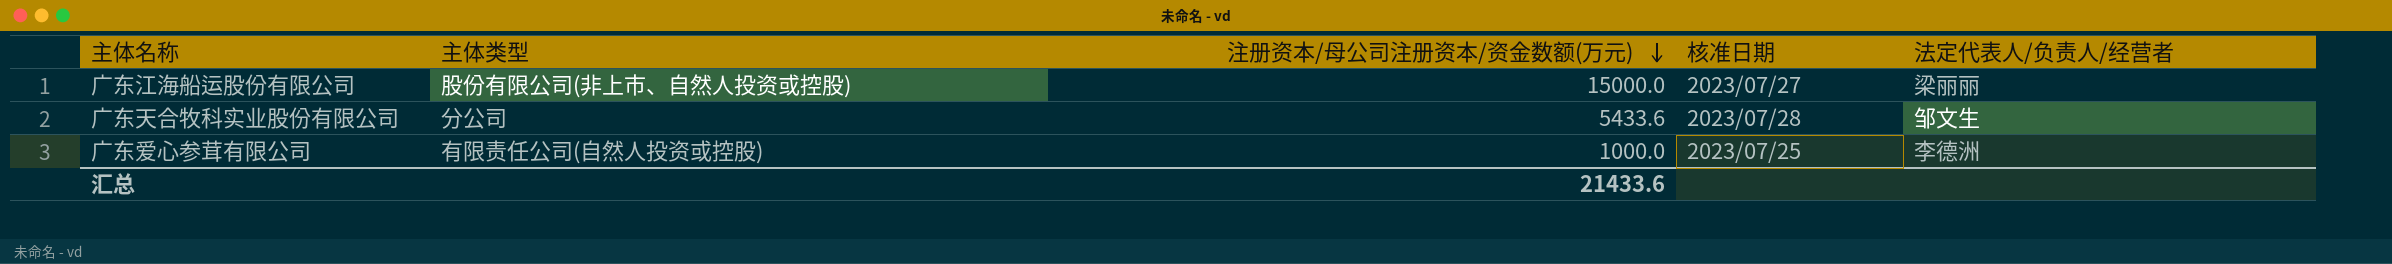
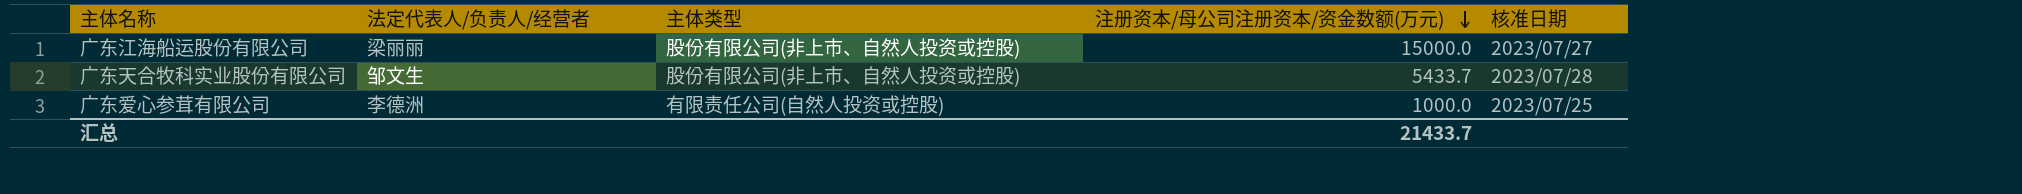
column 法定代表人/负责人/经营者 | position: 5 -> 2
广东天合牧科实业股份有限公司 | 主体类型: 分公司 -> 股份有限公司(非上市、自然人投资或控股)
广东天合牧科实业股份有限公司 | 注册资本/母公司注册资本/资金数额(万元): 5433.6 -> 5433.7
汇总 | 注册资本/母公司注册资本/资金数额(万元): 21433.6 -> 21433.7

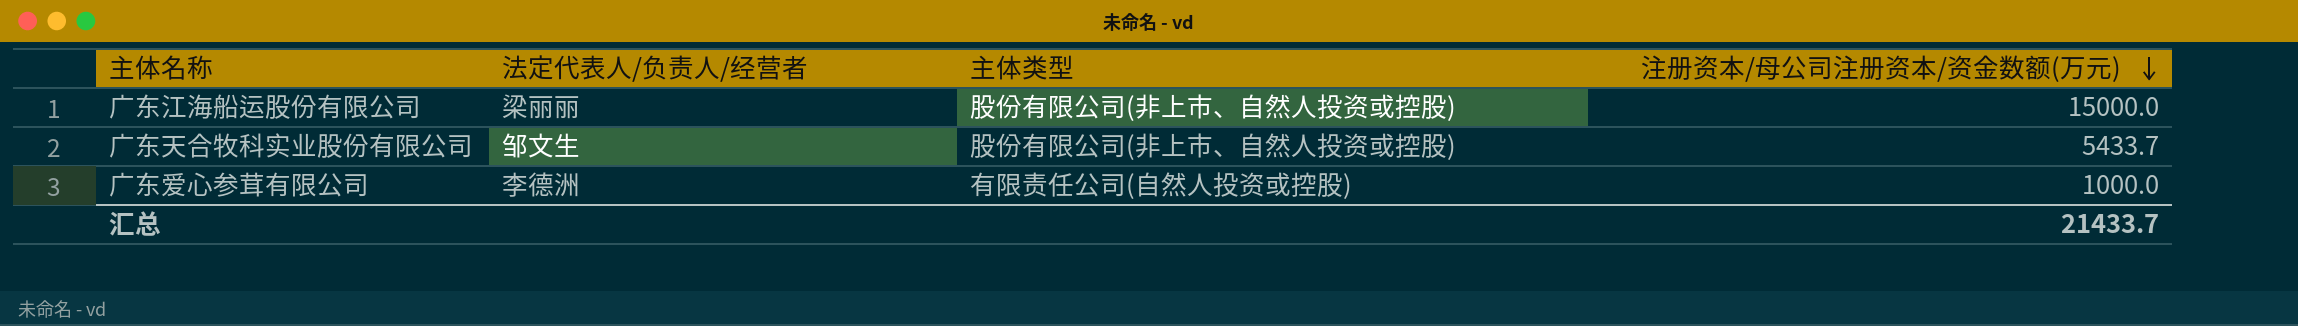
column 核准日期 | position: 5 -> none

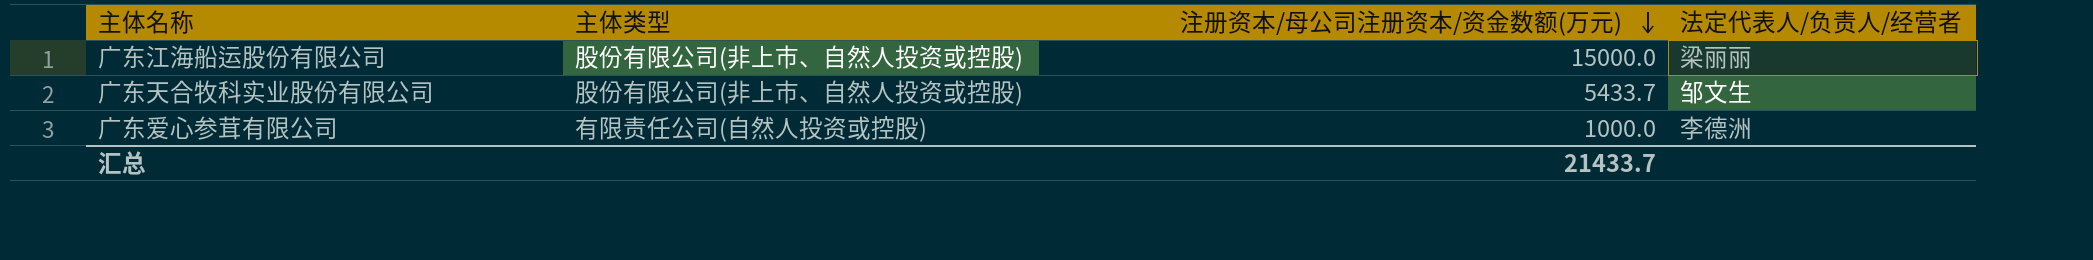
column 法定代表人/负责人/经营者 | position: 2 -> 4

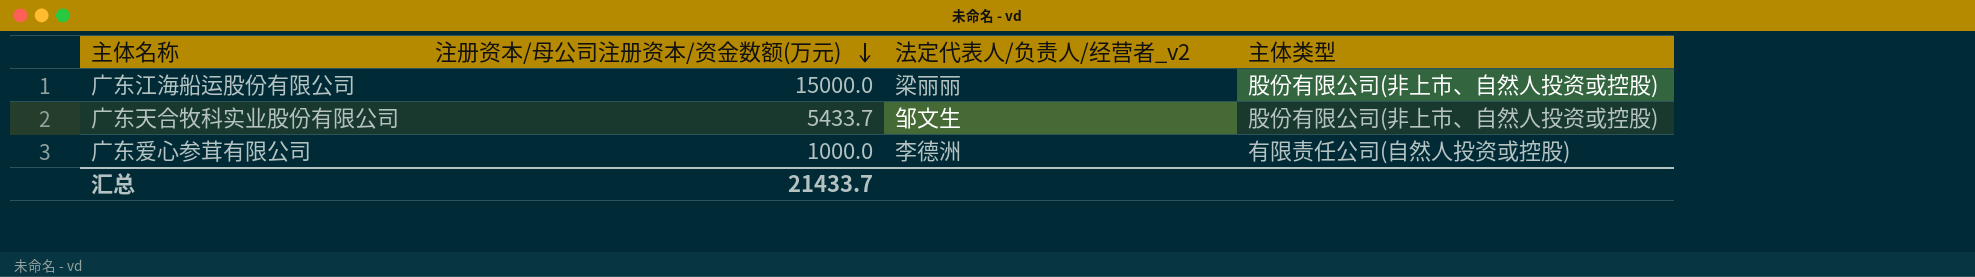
column name: 法定代表人/负责人/经营者 -> 法定代表人/负责人/经营者_v2
column 主体类型 | position: 2 -> 4

